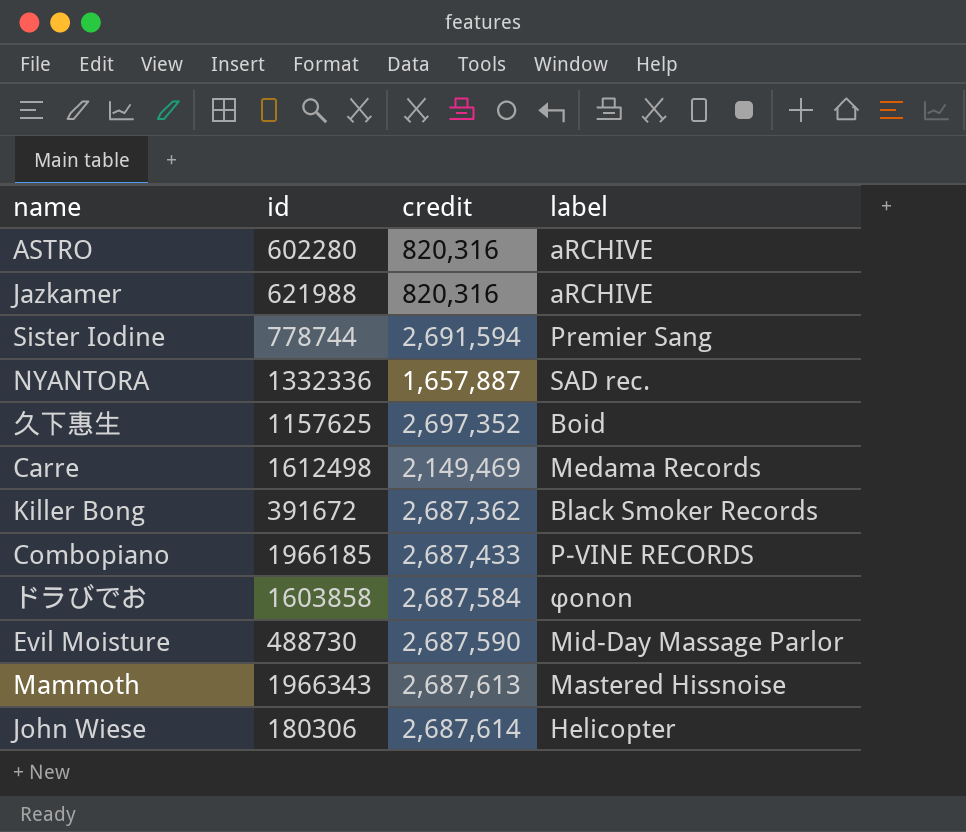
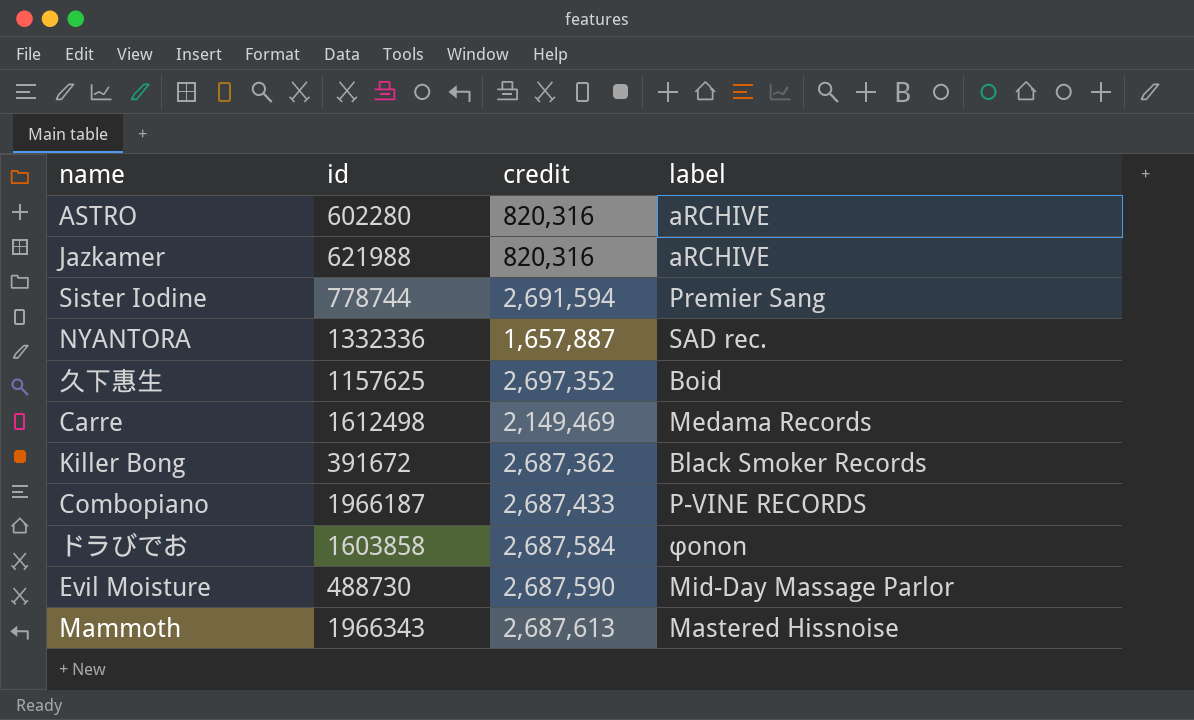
row John Wiese: 180306 | 2,687,614 | Helicopter -> none
Combopiano | id: 1966185 -> 1966187

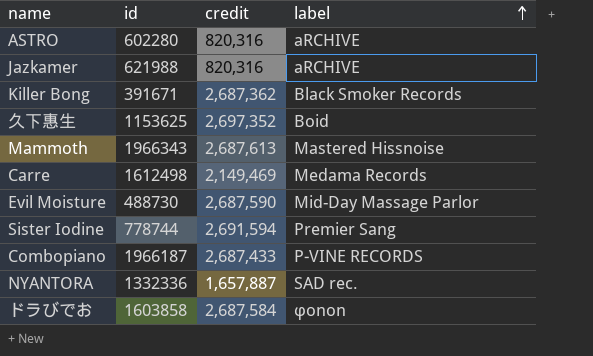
row order: none -> label ascending
Killer Bong | id: 391672 -> 391671
久下惠生 | id: 1157625 -> 1153625

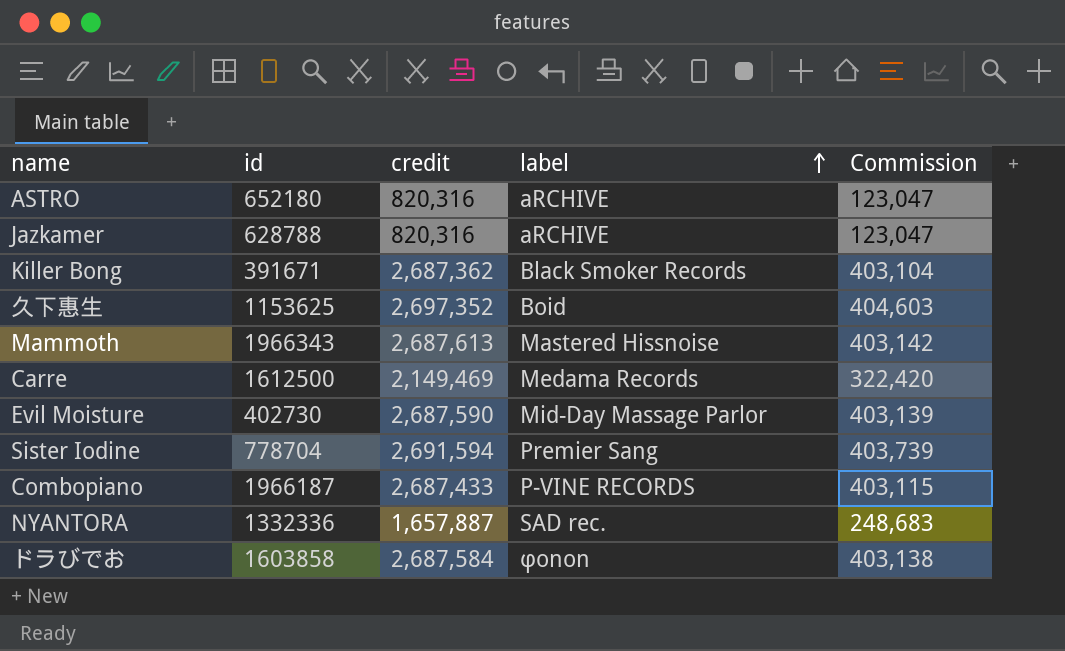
column Commission | formula: none -> [credit] * 0.15
ASTRO | id: 602280 -> 652180
Jazkamer | id: 621988 -> 628788
Carre | id: 1612498 -> 1612500
Evil Moisture | id: 488730 -> 402730
Sister Iodine | id: 778744 -> 778704

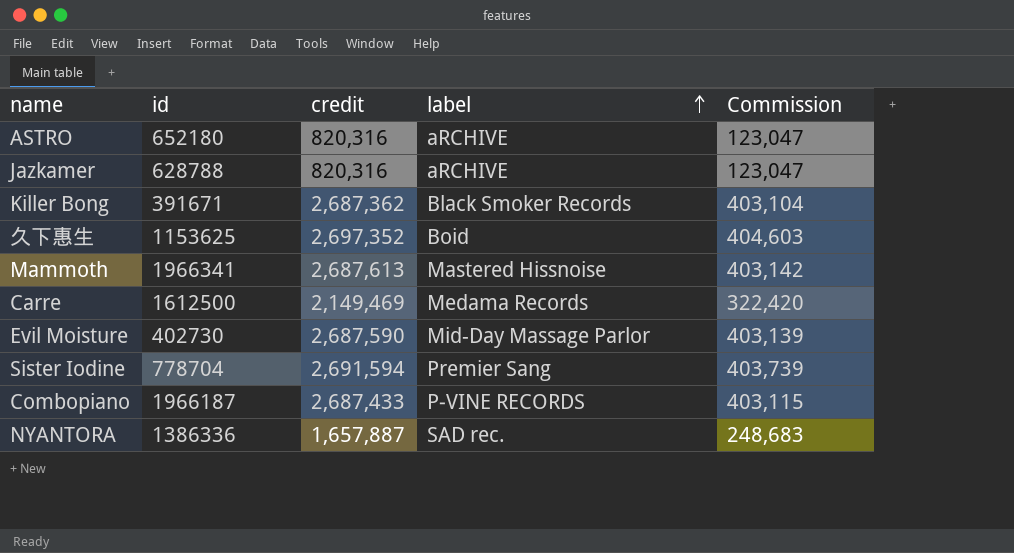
row ドラびでお: 1603858 | 2,687,584 | φonon | 403,138 -> none
Mammoth | id: 1966343 -> 1966341
NYANTORA | id: 1332336 -> 1386336

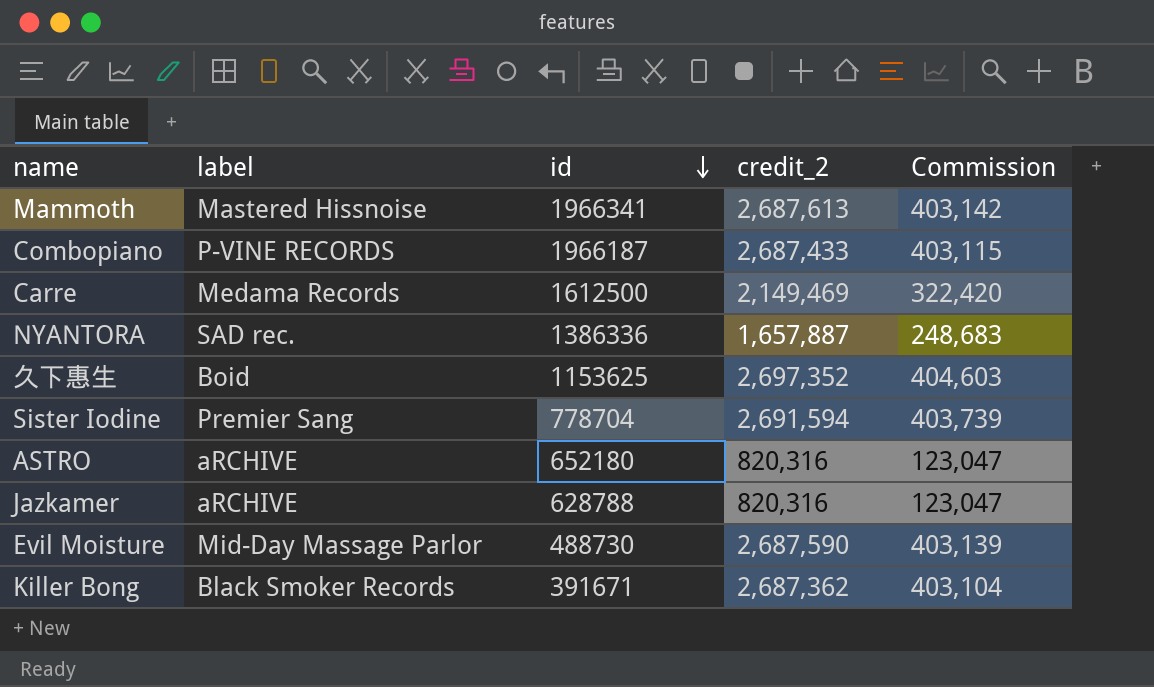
row order: label ascending -> id descending
column label | position: 4 -> 2
column name: credit -> credit_2
Evil Moisture | id: 402730 -> 488730

